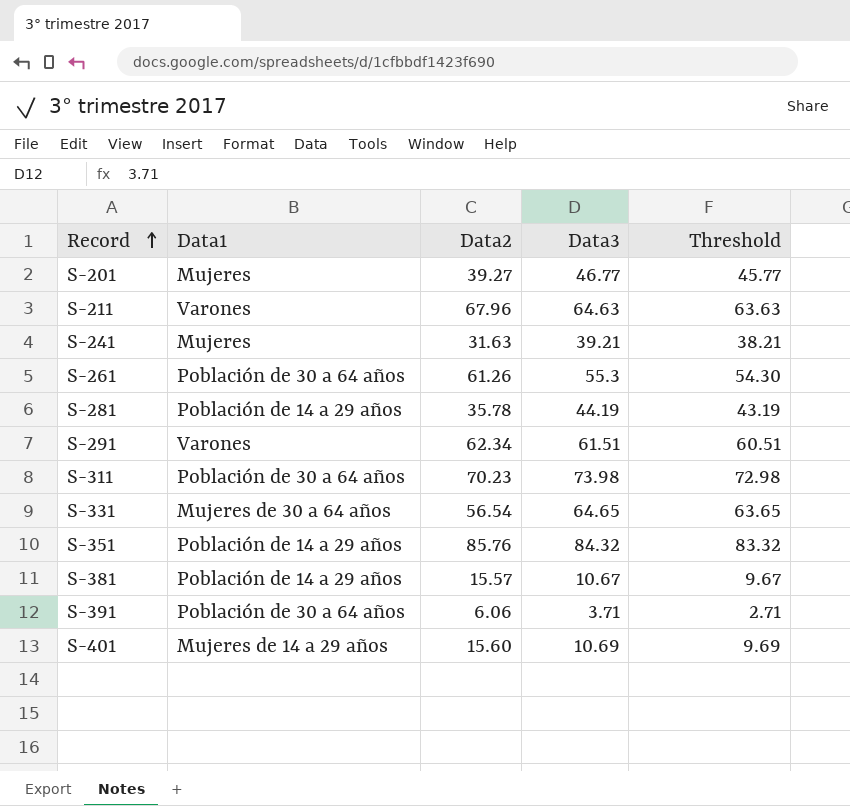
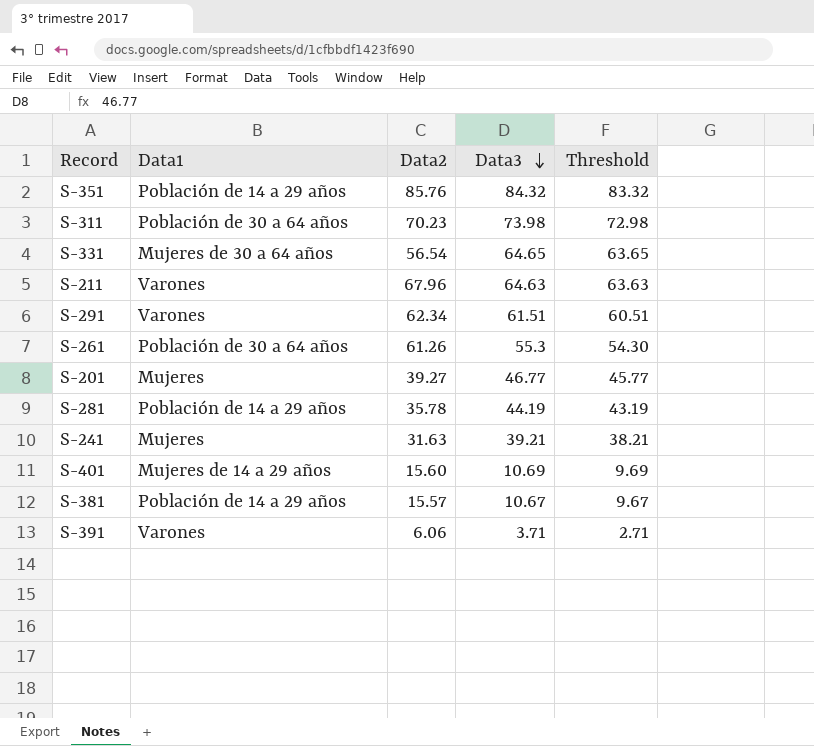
row order: Record ascending -> Data3 descending
S-391 | Data1: Población de 30 a 64 años -> Varones

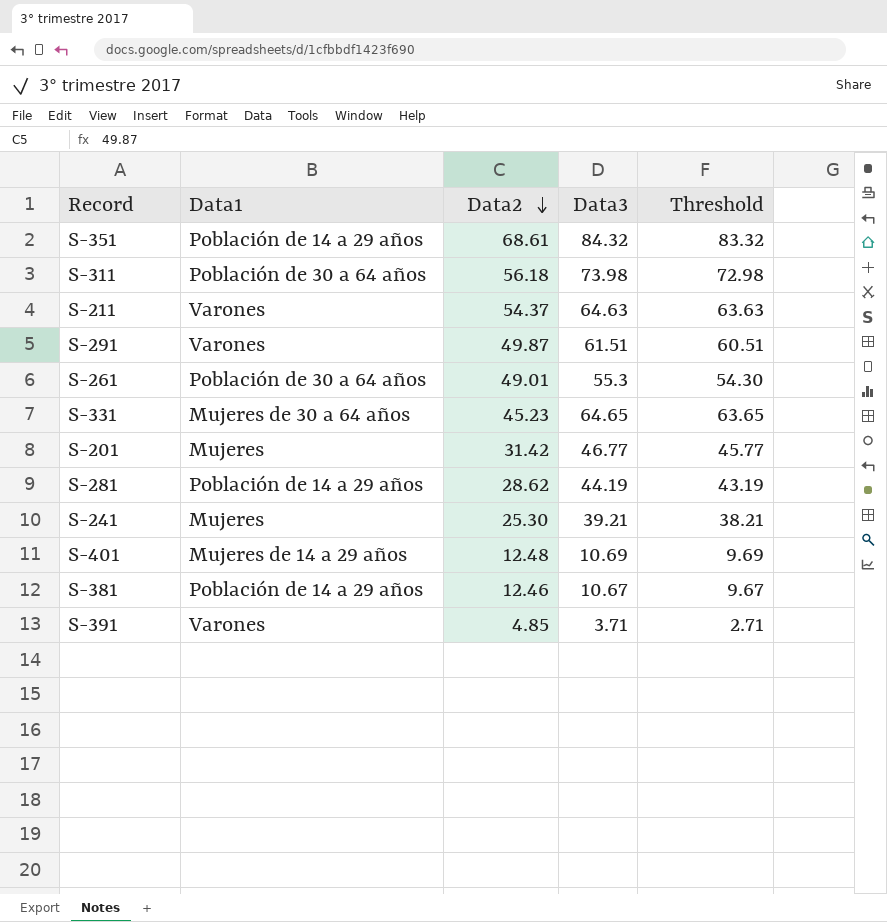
row order: Data3 descending -> Data2 descending
S-351 | Data2: 85.76 -> 68.61
S-311 | Data2: 70.23 -> 56.18
S-211 | Data2: 67.96 -> 54.37
S-291 | Data2: 62.34 -> 49.87
S-261 | Data2: 61.26 -> 49.01
S-331 | Data2: 56.54 -> 45.23
S-201 | Data2: 39.27 -> 31.42
S-281 | Data2: 35.78 -> 28.62
S-241 | Data2: 31.63 -> 25.30
S-401 | Data2: 15.60 -> 12.48
S-381 | Data2: 15.57 -> 12.46
S-391 | Data2: 6.06 -> 4.85

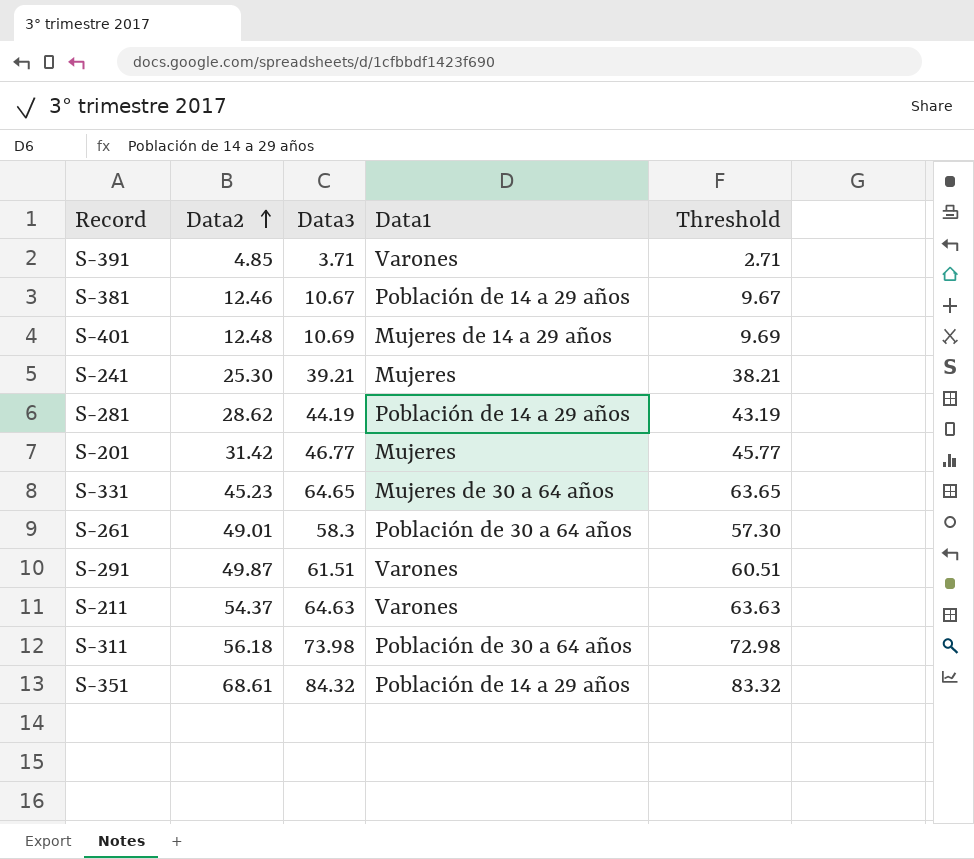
row order: Data2 descending -> Data2 ascending
column Data1 | position: 2 -> 4
S-261 | Data3: 55.3 -> 58.3
S-261 | Threshold: 54.30 -> 57.30

